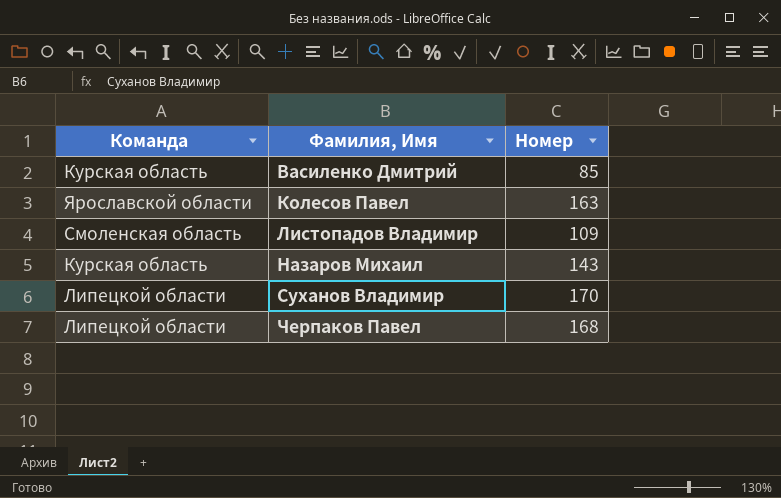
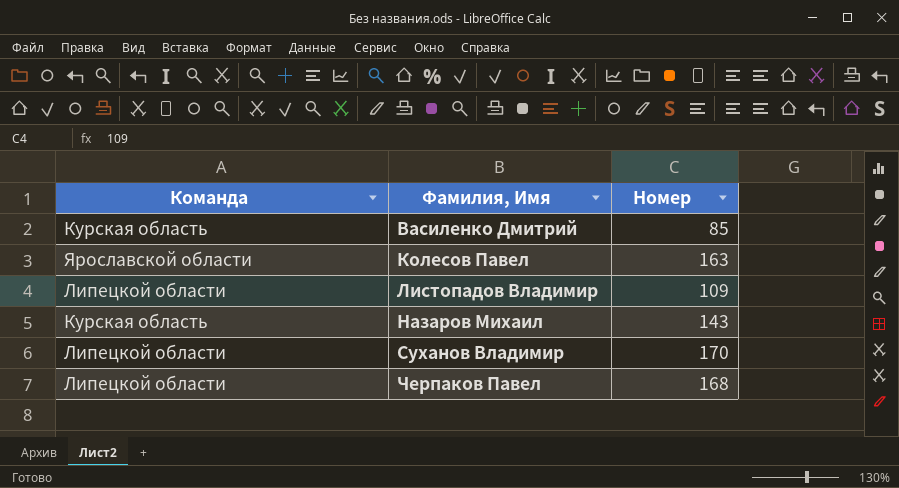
Листопадов Владимир | Команда: Смоленская область -> Липецкой области

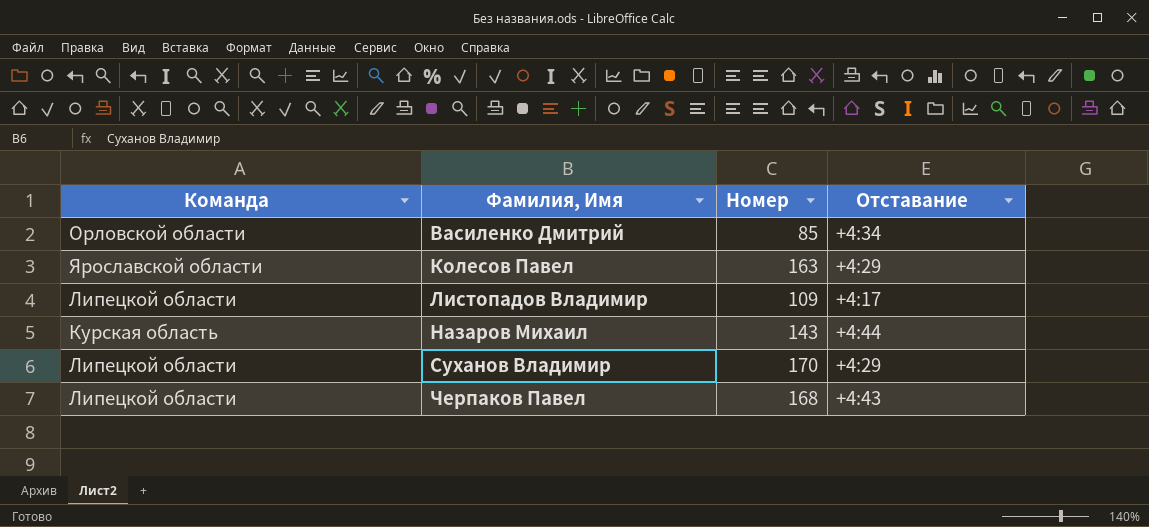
column Отставание | position: none -> 4
Василенко Дмитрий | Команда: Курская область -> Орловской области

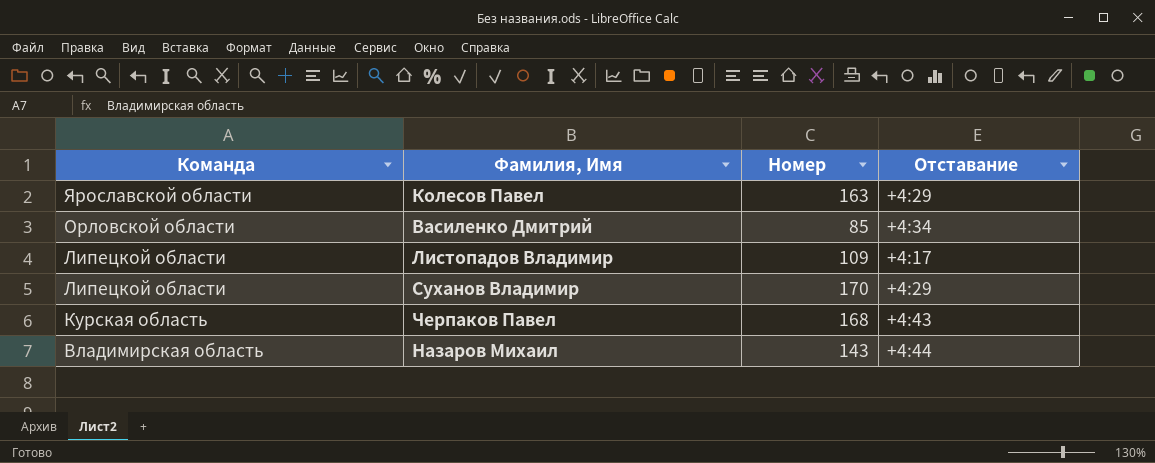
row order: Фамилия, Имя ascending -> Команда descending
Черпаков Павел | Команда: Липецкой области -> Курская область
Назаров Михаил | Команда: Курская область -> Владимирская область

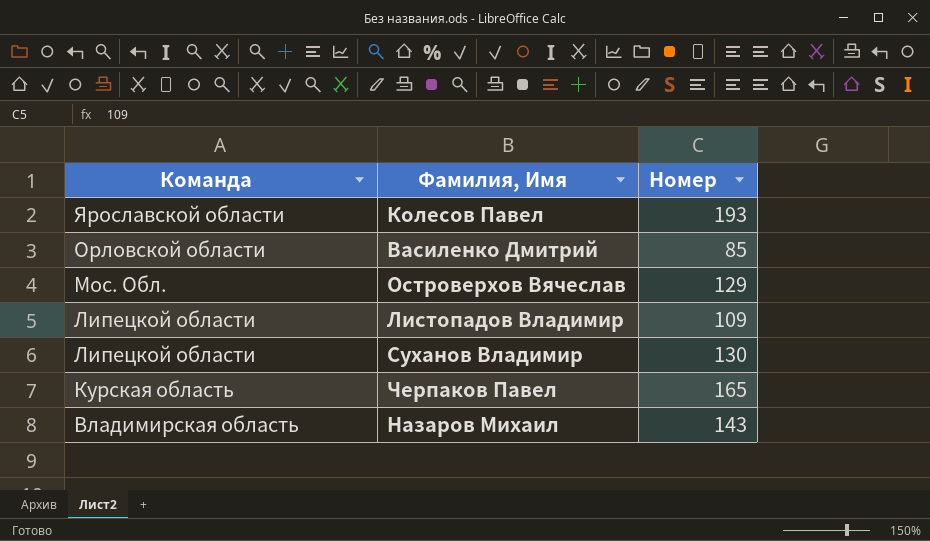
column Отставание | position: 4 -> none
Колесов Павел | Номер: 163 -> 193
row Островерхов Вячеслав: none -> Мос. Обл. | 129
Суханов Владимир | Номер: 170 -> 130
Черпаков Павел | Номер: 168 -> 165

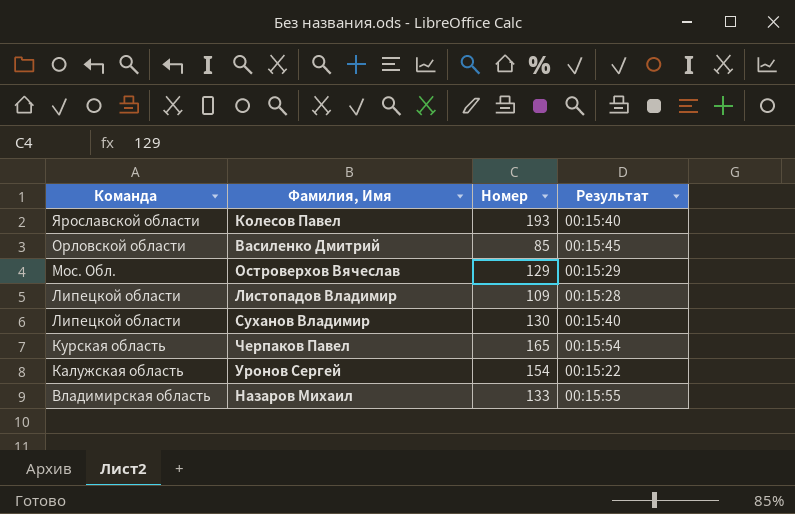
column Результат | position: none -> 4
row Уронов Сергей: none -> Калужская область | 154 | 00:15:22
Назаров Михаил | Номер: 143 -> 133

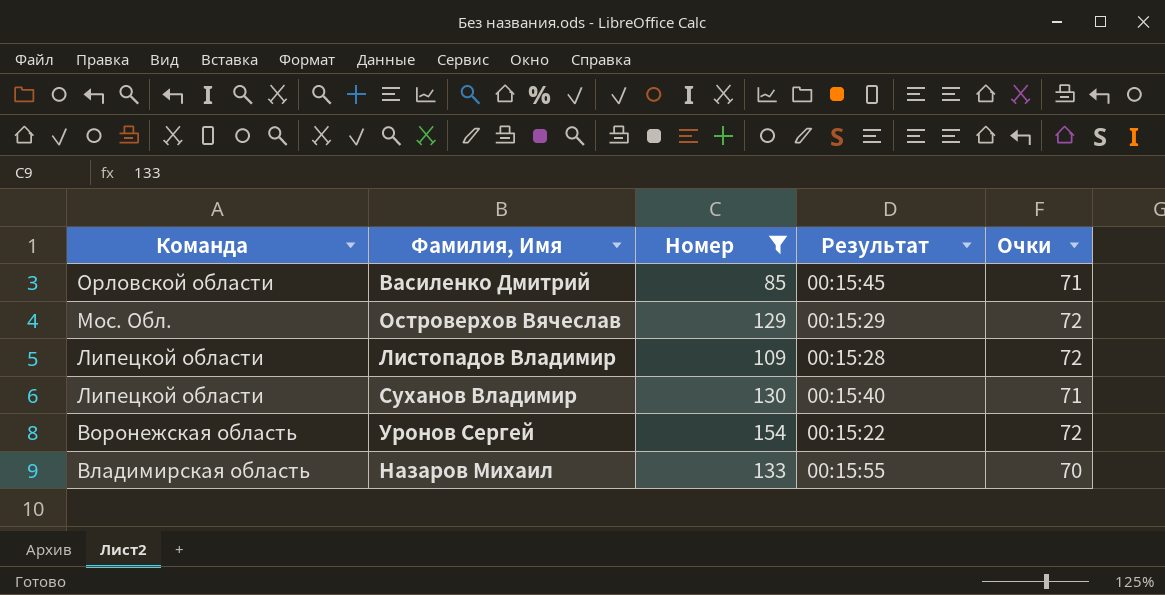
filter: none -> Номер <= 154
column Очки | position: none -> 5
Уронов Сергей | Команда: Калужская область -> Воронежская область

